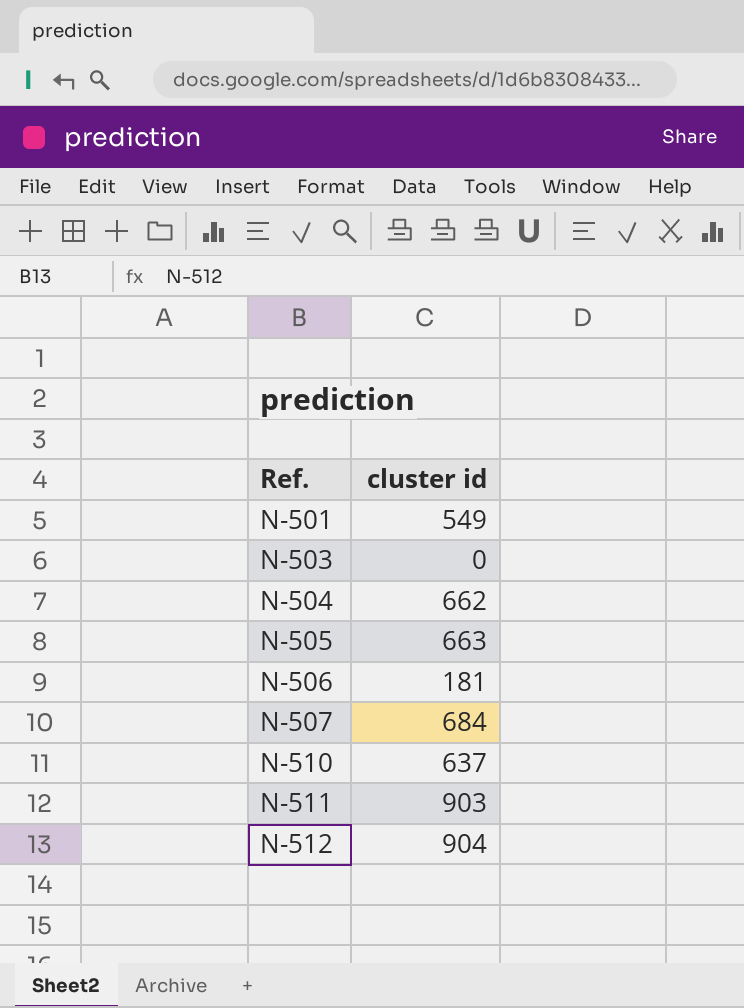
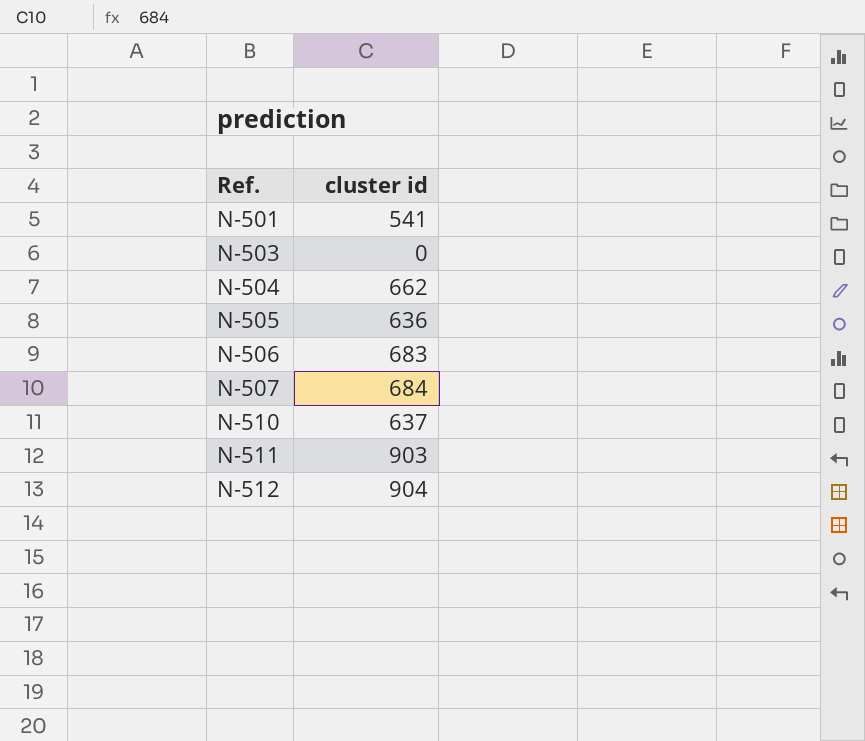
N-501 | cluster id: 549 -> 541
N-505 | cluster id: 663 -> 636
N-506 | cluster id: 181 -> 683

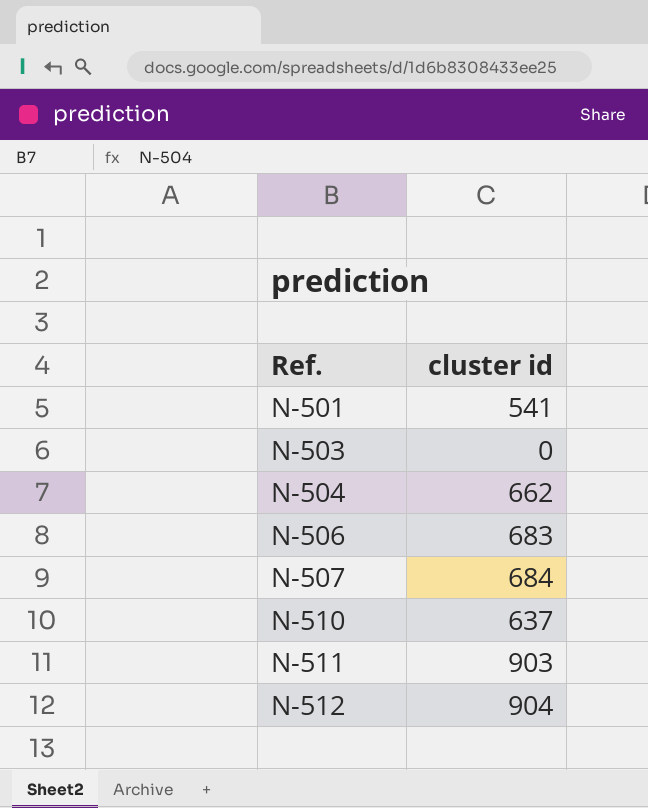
row N-505: 636 -> none

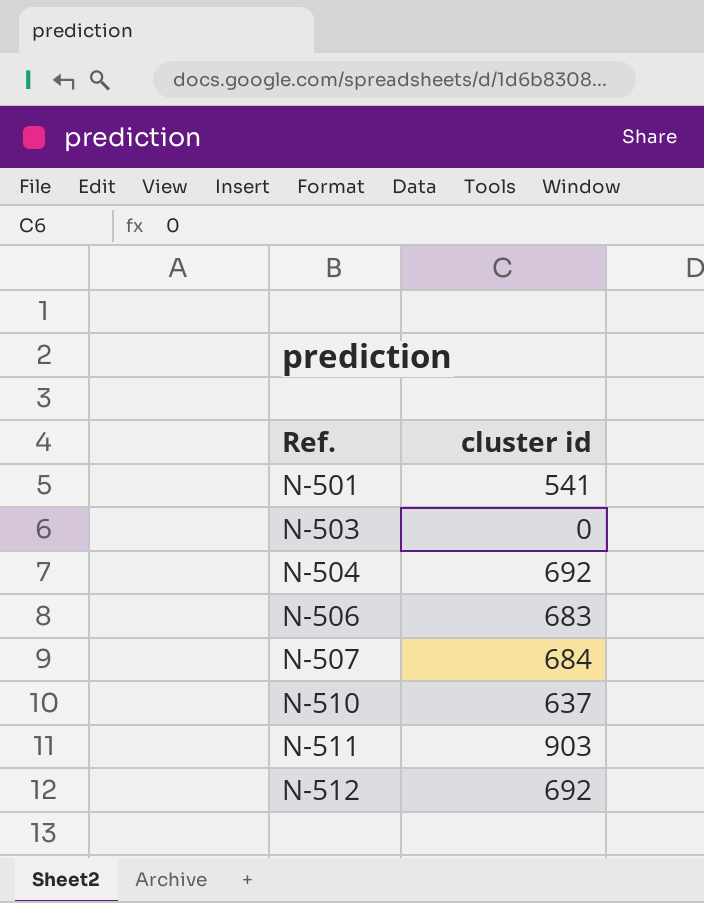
N-504 | cluster id: 662 -> 692
N-512 | cluster id: 904 -> 692

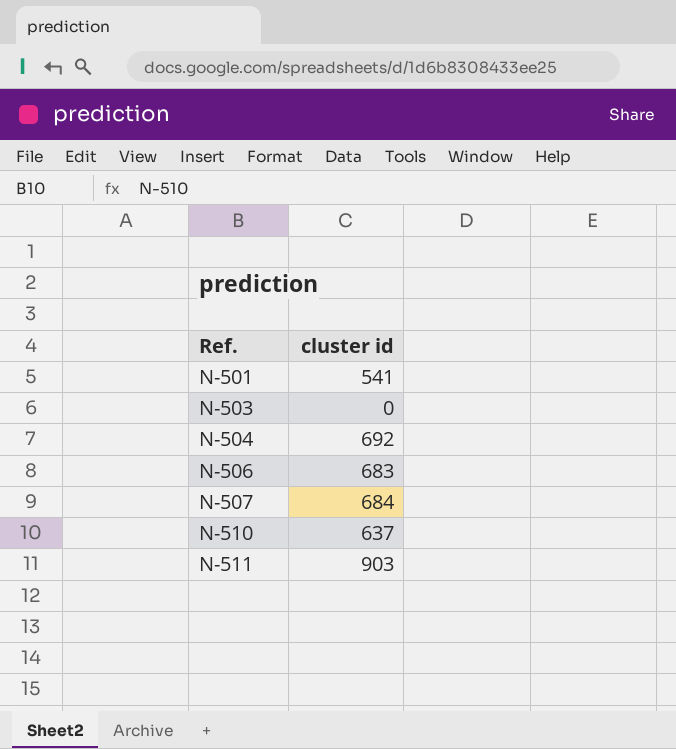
row N-512: 692 -> none

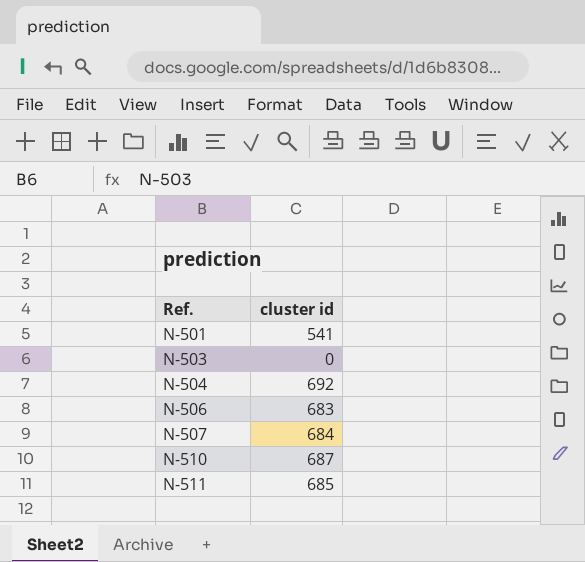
N-510 | cluster id: 637 -> 687
N-511 | cluster id: 903 -> 685

